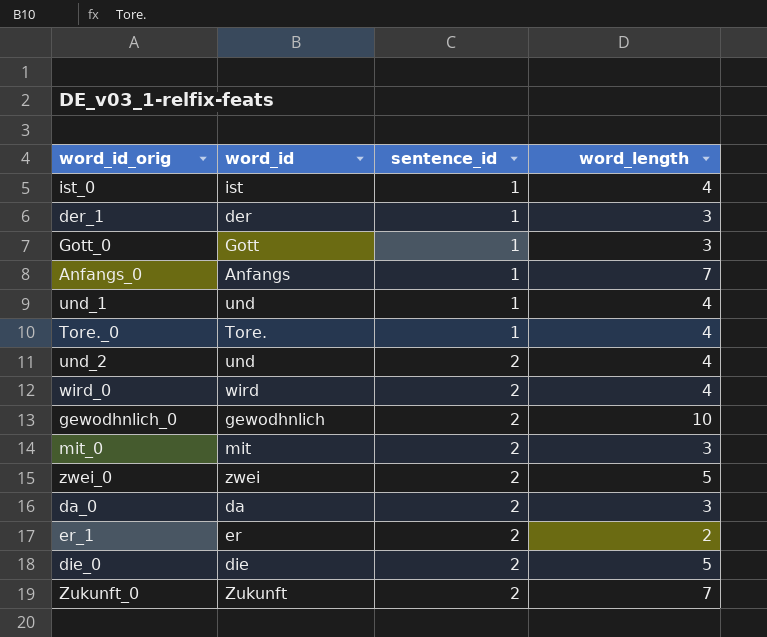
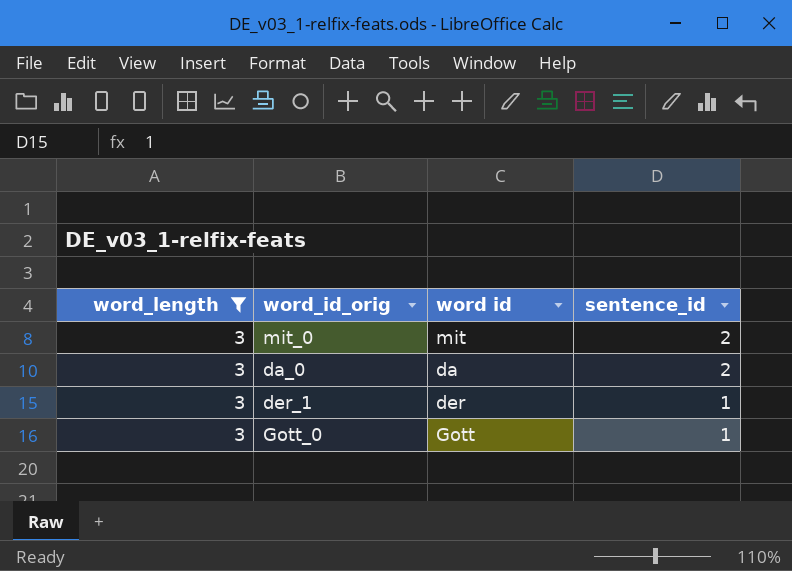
filter: none -> word_length = 3
row order: sentence_id ascending -> sentence_id descending
column word_length | position: 4 -> 1
column name: word_id -> word id

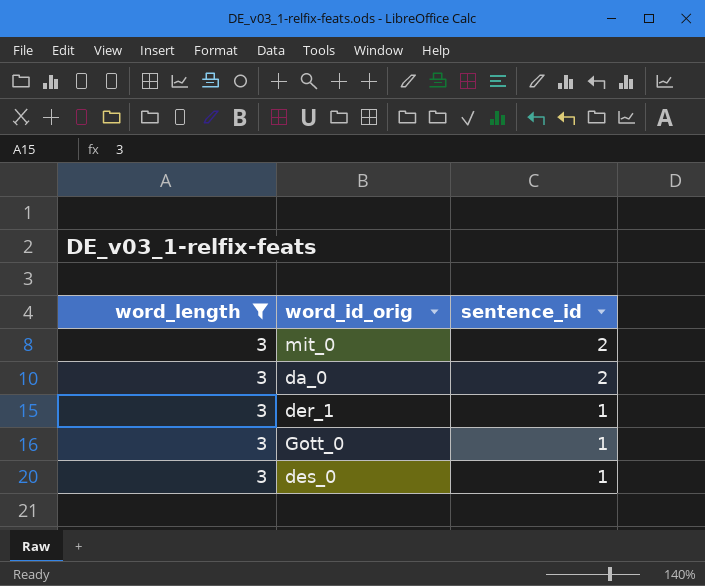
column word id | position: 3 -> none
row des_0: none -> 3 | 1

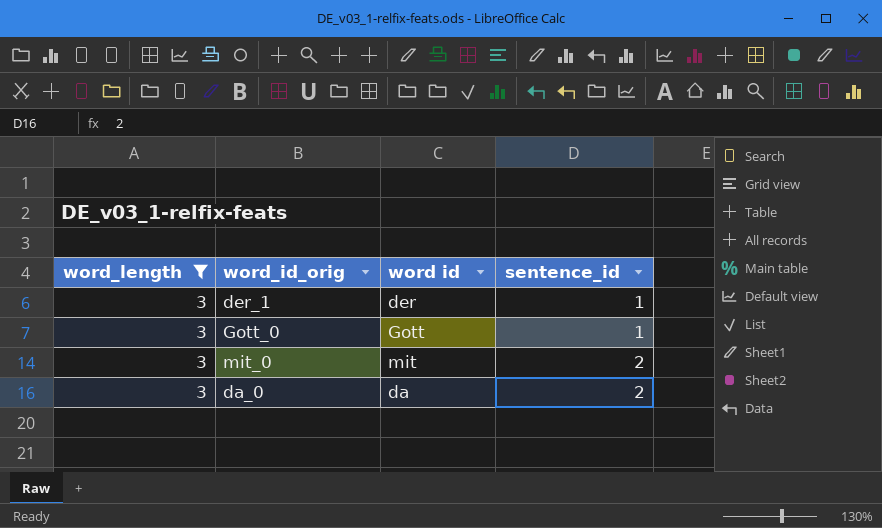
row order: sentence_id descending -> sentence_id ascending
column word id | position: none -> 3
row des_0: 3 | 1 -> none

